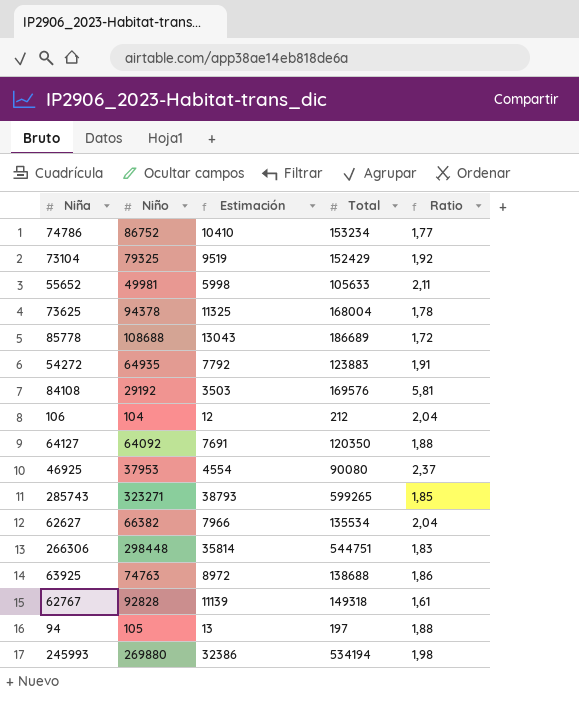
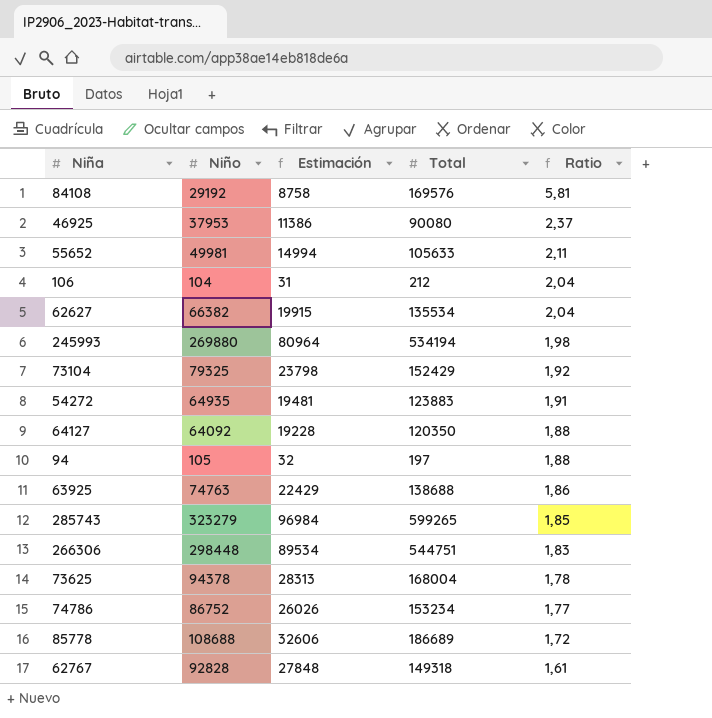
row order: none -> Ratio descending
column Estimación | formula: [Niño] * 0,12 -> [Niño] * 0,3
285743 | Niño: 323271 -> 323279

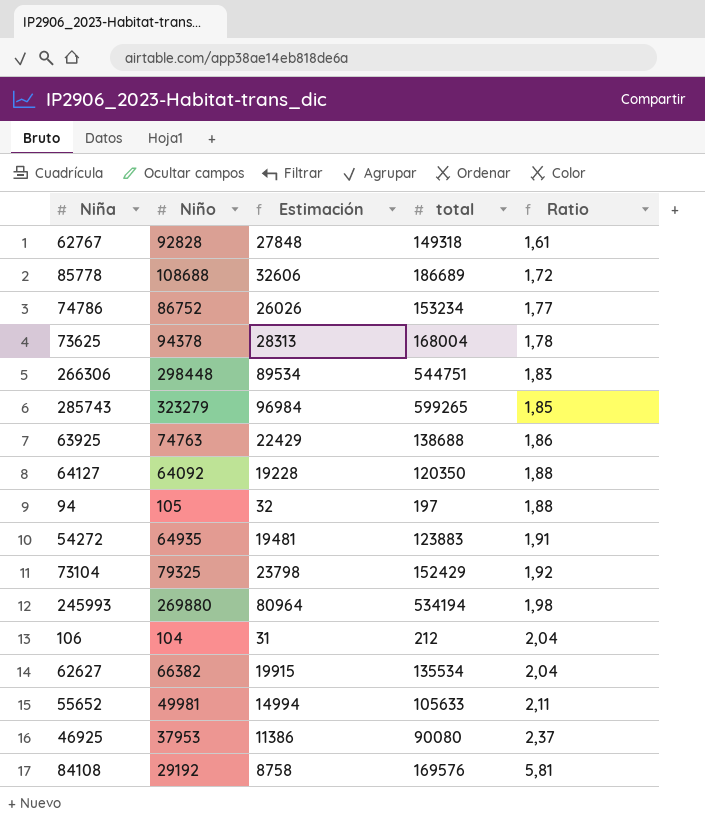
row order: Ratio descending -> Ratio ascending
column name: Total -> total

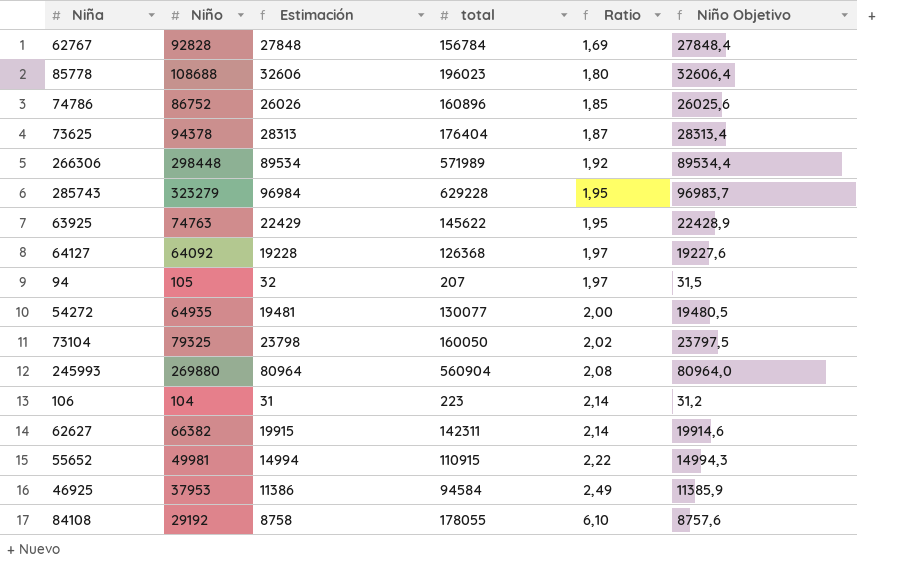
column Niño Objetivo | formula: none -> [Niño] * 0,3
62767 | total: 149318 -> 156784
62767 | Ratio: 1,61 -> 1,69
85778 | total: 186689 -> 196023
85778 | Ratio: 1,72 -> 1,80
74786 | total: 153234 -> 160896
74786 | Ratio: 1,77 -> 1,85
73625 | total: 168004 -> 176404
73625 | Ratio: 1,78 -> 1,87
266306 | total: 544751 -> 571989
266306 | Ratio: 1,83 -> 1,92
285743 | total: 599265 -> 629228
285743 | Ratio: 1,85 -> 1,95
63925 | total: 138688 -> 145622
63925 | Ratio: 1,86 -> 1,95
64127 | total: 120350 -> 126368
64127 | Ratio: 1,88 -> 1,97
94 | total: 197 -> 207
94 | Ratio: 1,88 -> 1,97
54272 | total: 123883 -> 130077
54272 | Ratio: 1,91 -> 2,00
73104 | total: 152429 -> 160050
73104 | Ratio: 1,92 -> 2,02
245993 | total: 534194 -> 560904
245993 | Ratio: 1,98 -> 2,08
106 | total: 212 -> 223
106 | Ratio: 2,04 -> 2,14
62627 | total: 135534 -> 142311
62627 | Ratio: 2,04 -> 2,14
55652 | total: 105633 -> 110915
55652 | Ratio: 2,11 -> 2,22
46925 | total: 90080 -> 94584
46925 | Ratio: 2,37 -> 2,49
84108 | total: 169576 -> 178055
84108 | Ratio: 5,81 -> 6,10

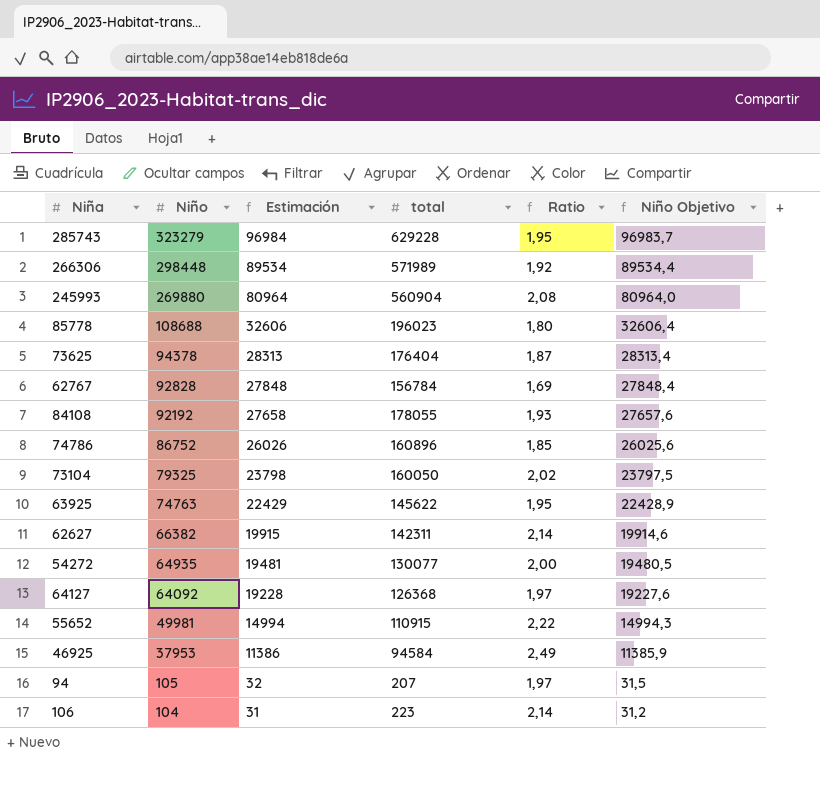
row order: Ratio ascending -> Niño descending
84108 | Niño: 29192 -> 92192
84108 | Estimación: 8758 -> 27658
84108 | Ratio: 6,10 -> 1,93
84108 | Niño Objetivo: 8757,6 -> 27657,6

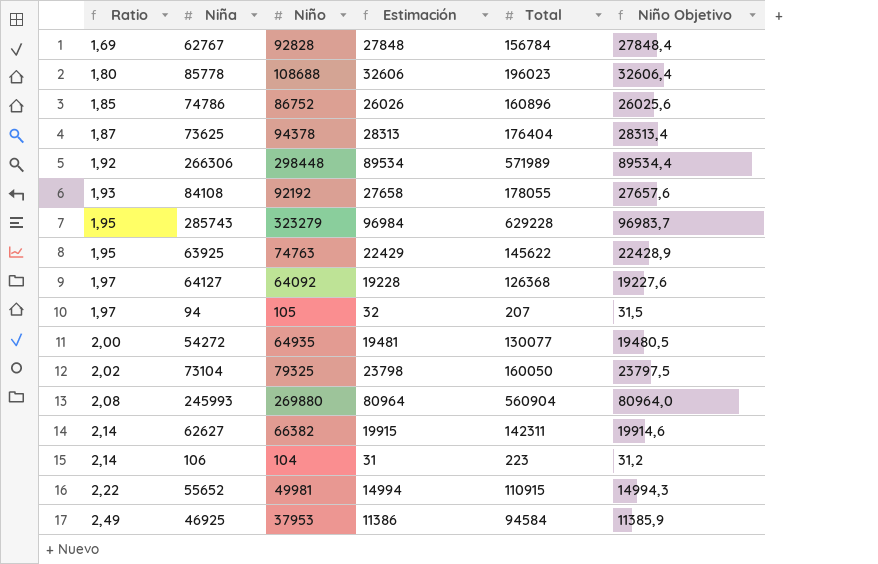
row order: Niño descending -> Ratio ascending
column Ratio | position: 5 -> 1
column name: total -> Total

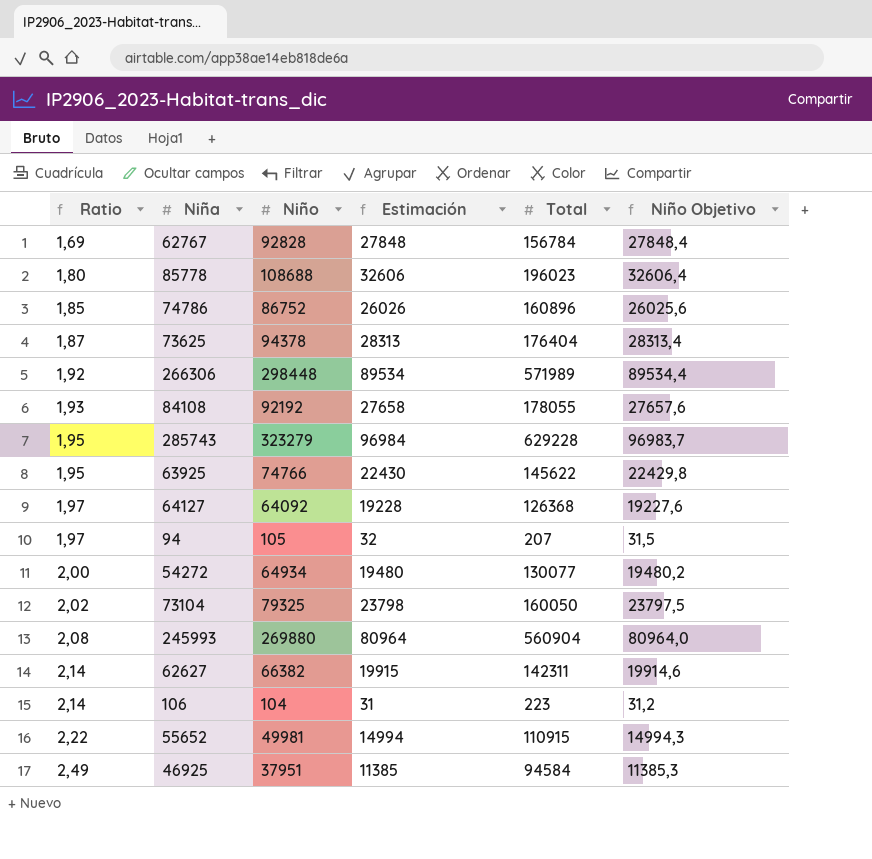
63925 | Niño: 74763 -> 74766
63925 | Estimación: 22429 -> 22430
63925 | Niño Objetivo: 22428,9 -> 22429,8
54272 | Niño: 64935 -> 64934
54272 | Estimación: 19481 -> 19480
54272 | Niño Objetivo: 19480,5 -> 19480,2
46925 | Niño: 37953 -> 37951
46925 | Estimación: 11386 -> 11385
46925 | Niño Objetivo: 11385,9 -> 11385,3

